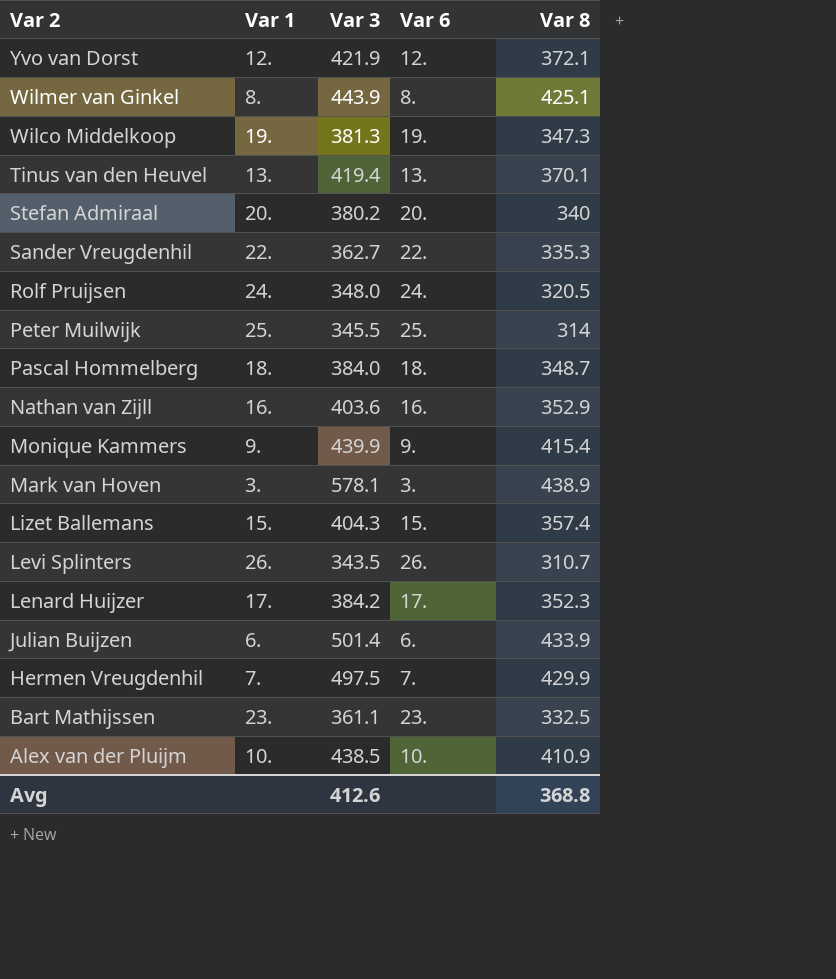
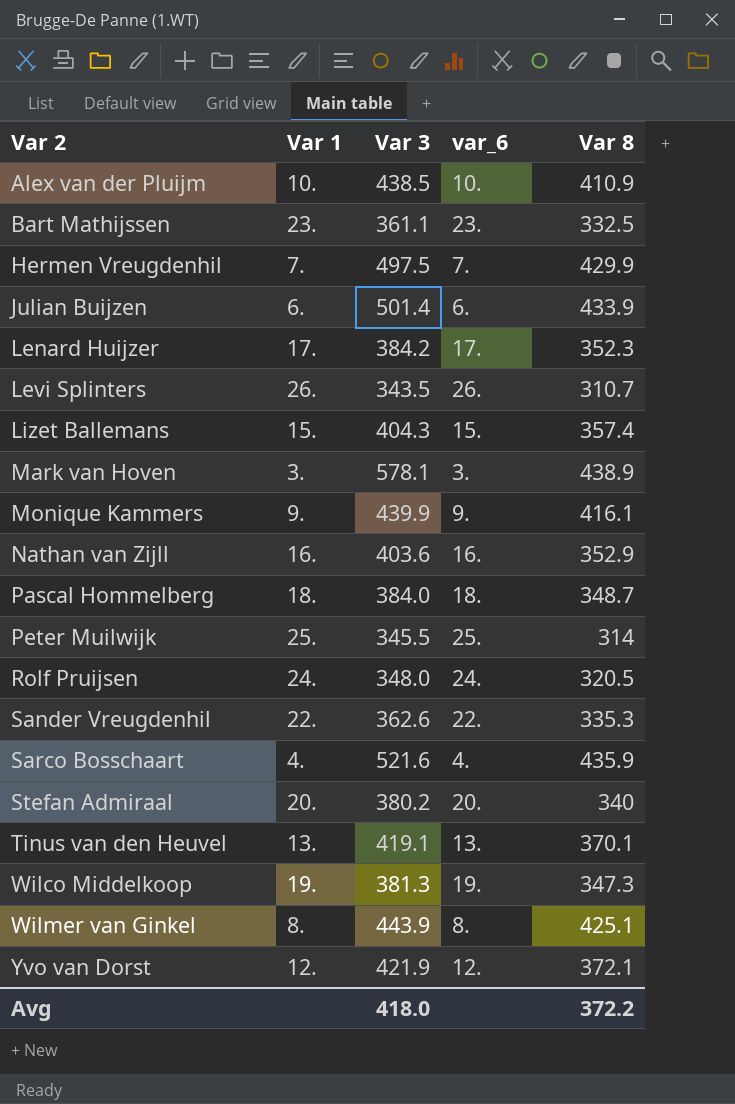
row order: Var 2 descending -> Var 2 ascending
column name: Var 6 -> var_6
Monique Kammers | Var 8: 415.4 -> 416.1
Sander Vreugdenhil | Var 3: 362.7 -> 362.6
row Sarco Bosschaart: none -> 4. | 521.6 | 4. | 435.9
Tinus van den Heuvel | Var 3: 419.4 -> 419.1
Avg | Var 3: 412.6 -> 418.0
Avg | Var 8: 368.8 -> 372.2

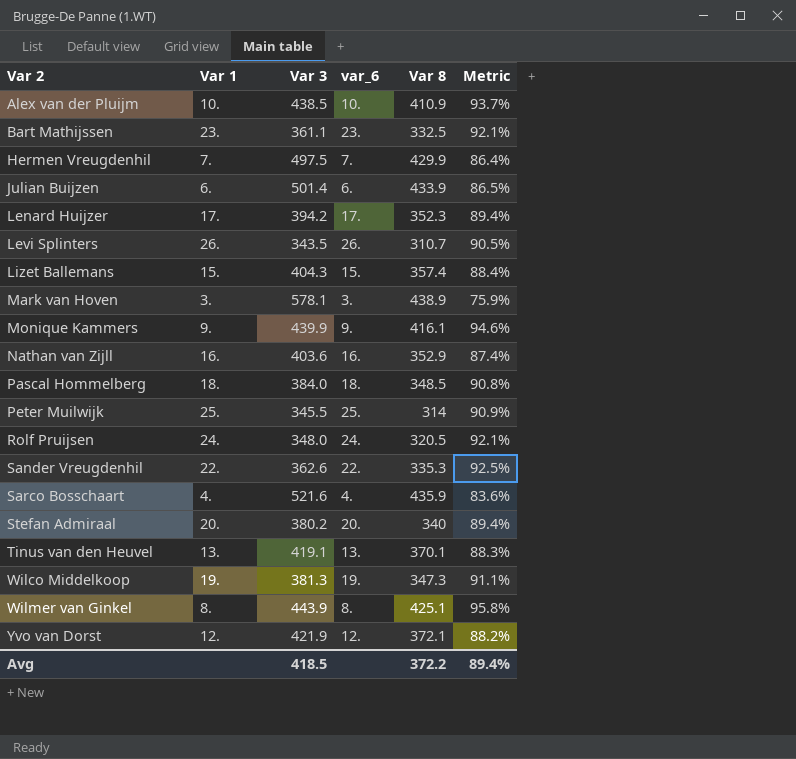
column Metric | formula: none -> [Var 8] / [Var 3]
Lenard Huijzer | Var 3: 384.2 -> 394.2
Pascal Hommelberg | Var 8: 348.7 -> 348.5
Avg | Var 3: 418.0 -> 418.5

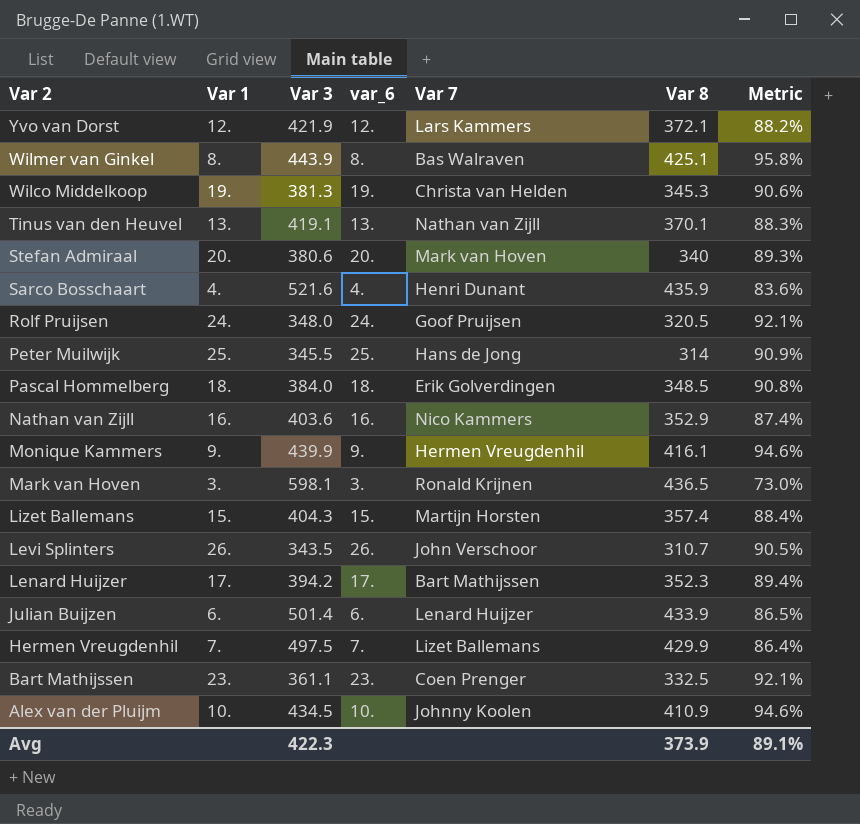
row order: Var 2 ascending -> Var 2 descending
column Var 7 | position: none -> 5
row Sander Vreugdenhil: 22. | 362.6 | 22. | 335.3 | 92.5% -> none
Wilco Middelkoop | Var 8: 347.3 -> 345.3
Wilco Middelkoop | Metric: 91.1% -> 90.6%
Stefan Admiraal | Var 3: 380.2 -> 380.6
Stefan Admiraal | Metric: 89.4% -> 89.3%
Mark van Hoven | Var 3: 578.1 -> 598.1
Mark van Hoven | Var 8: 438.9 -> 436.5
Mark van Hoven | Metric: 75.9% -> 73.0%
Alex van der Pluijm | Var 3: 438.5 -> 434.5
Alex van der Pluijm | Metric: 93.7% -> 94.6%
Avg | Var 3: 418.5 -> 422.3
Avg | Var 8: 372.2 -> 373.9
Avg | Metric: 89.4% -> 89.1%

